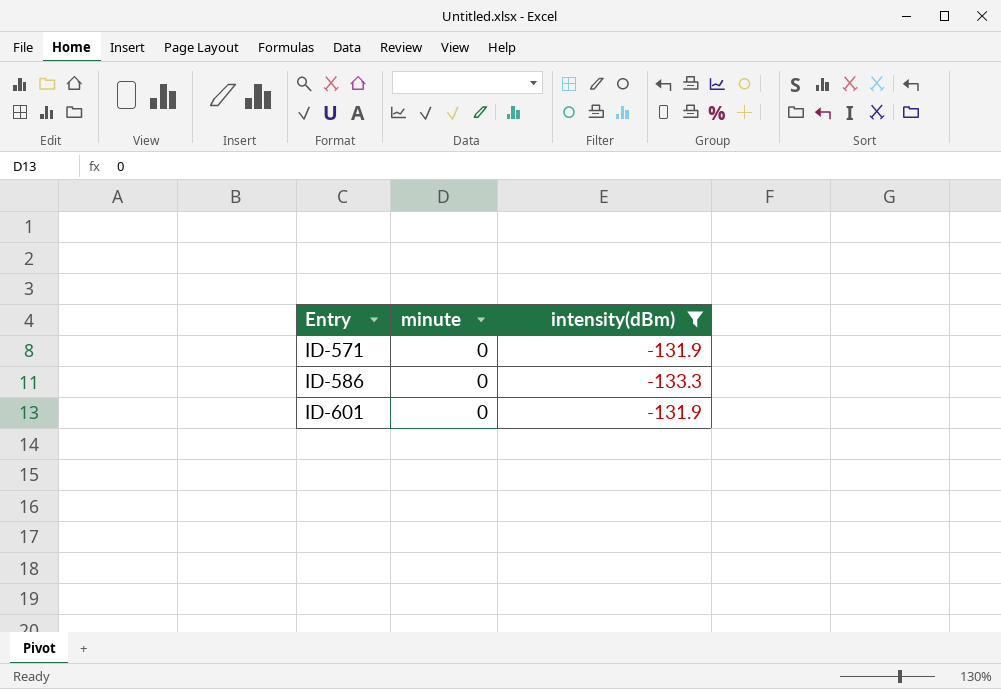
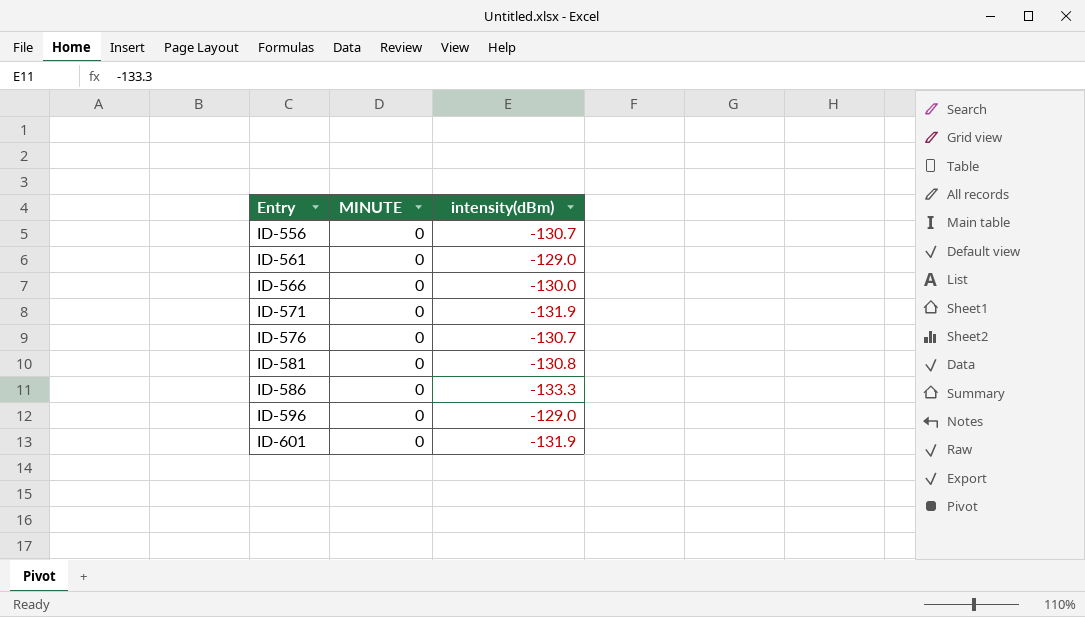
filter: intensity(dBm) <= -131.9 -> none
column name: minute -> MINUTE

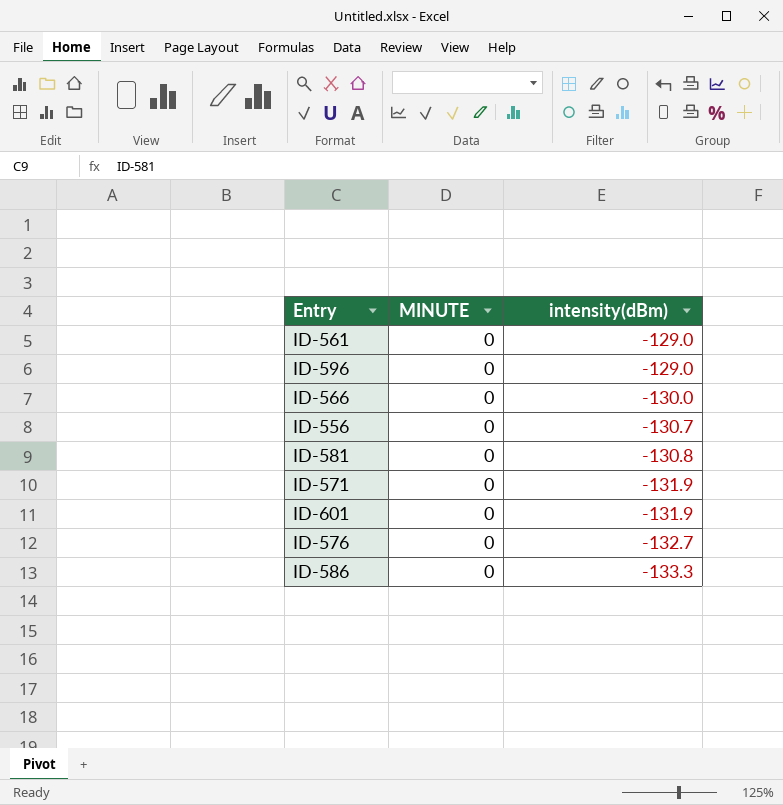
row order: Entry ascending -> intensity(dBm) descending
ID-576 | intensity(dBm): -130.7 -> -132.7

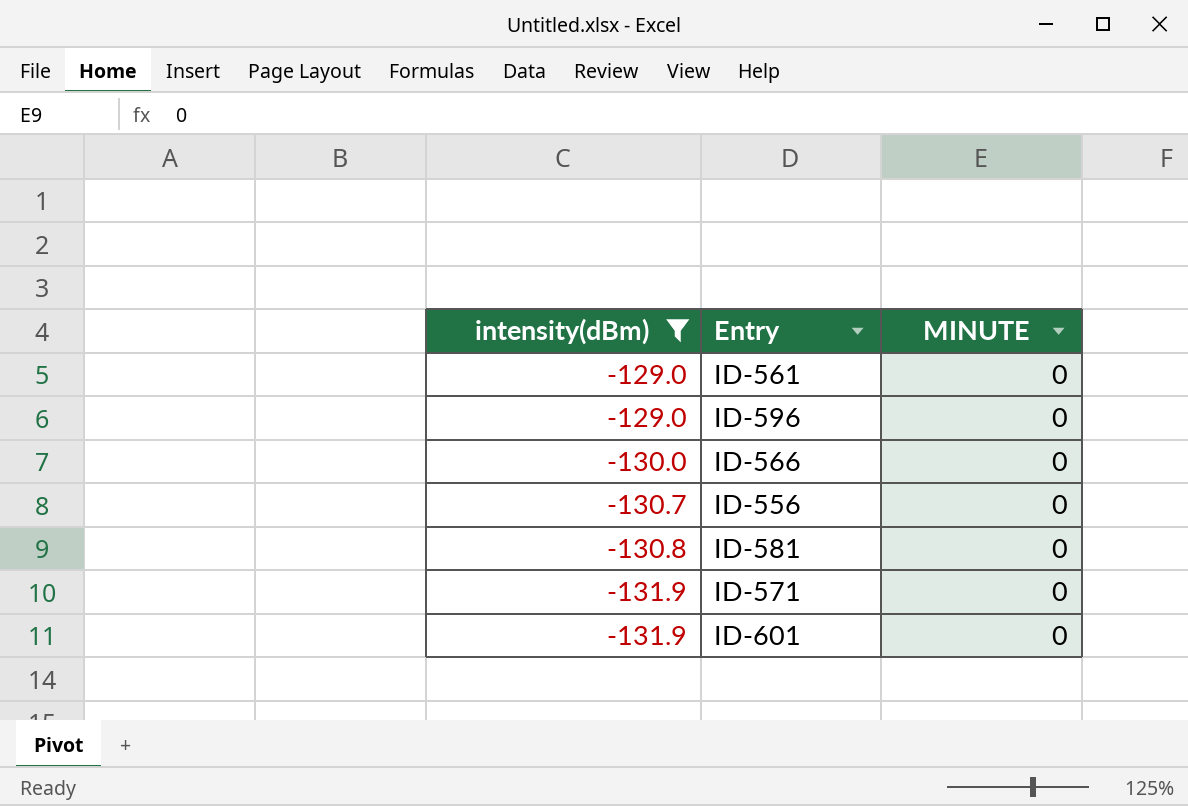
filter: none -> intensity(dBm) >= -131.9
column intensity(dBm) | position: 3 -> 1

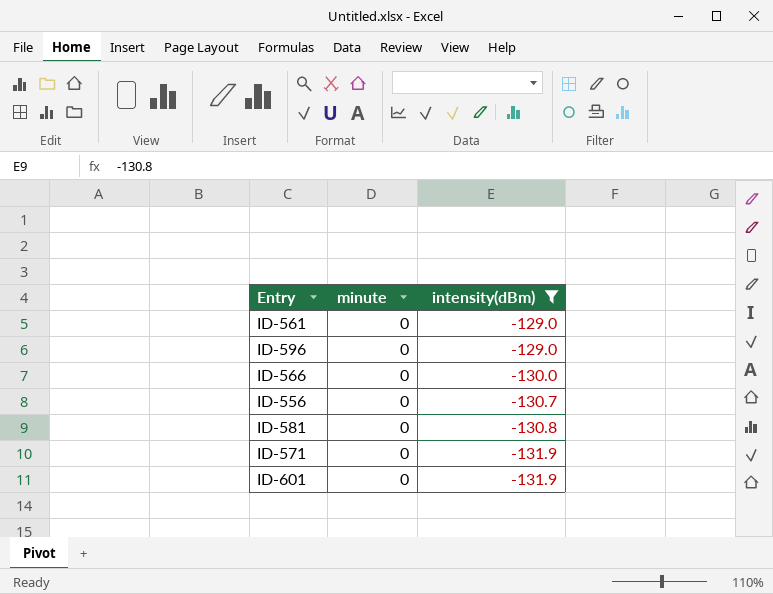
column name: MINUTE -> minute
column intensity(dBm) | position: 1 -> 3

